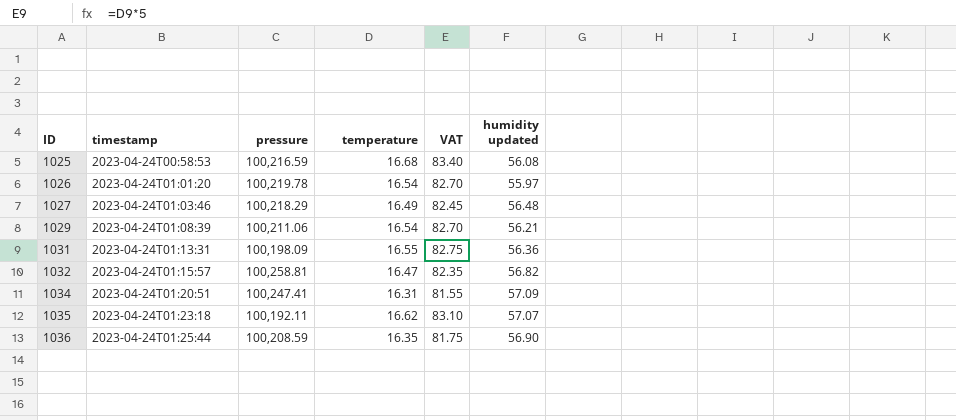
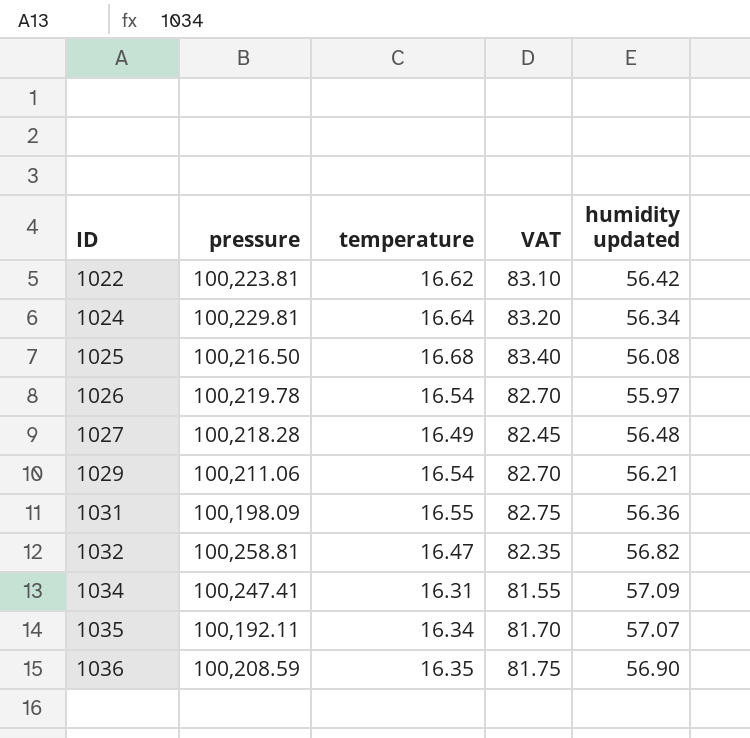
column timestamp | position: 2 -> none
row 1022: none -> 100,223.81 | 16.62 | 83.10 | 56.42
row 1024: none -> 100,229.81 | 16.64 | 83.20 | 56.34
1025 | pressure: 100,216.59 -> 100,216.50
1027 | pressure: 100,218.29 -> 100,218.28
1035 | temperature: 16.62 -> 16.34
1035 | VAT: 83.10 -> 81.70

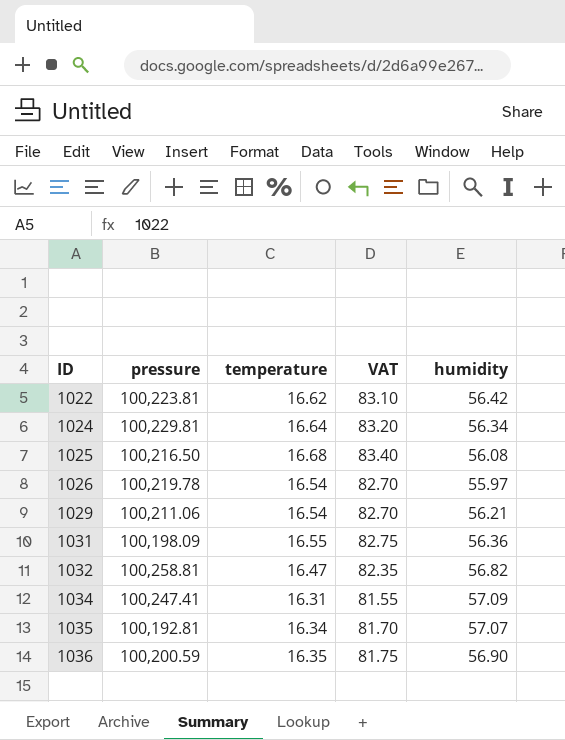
column name: humidity updated -> humidity
row 1027: 100,218.28 | 16.49 | 82.45 | 56.48 -> none
1035 | pressure: 100,192.11 -> 100,192.81
1036 | pressure: 100,208.59 -> 100,200.59

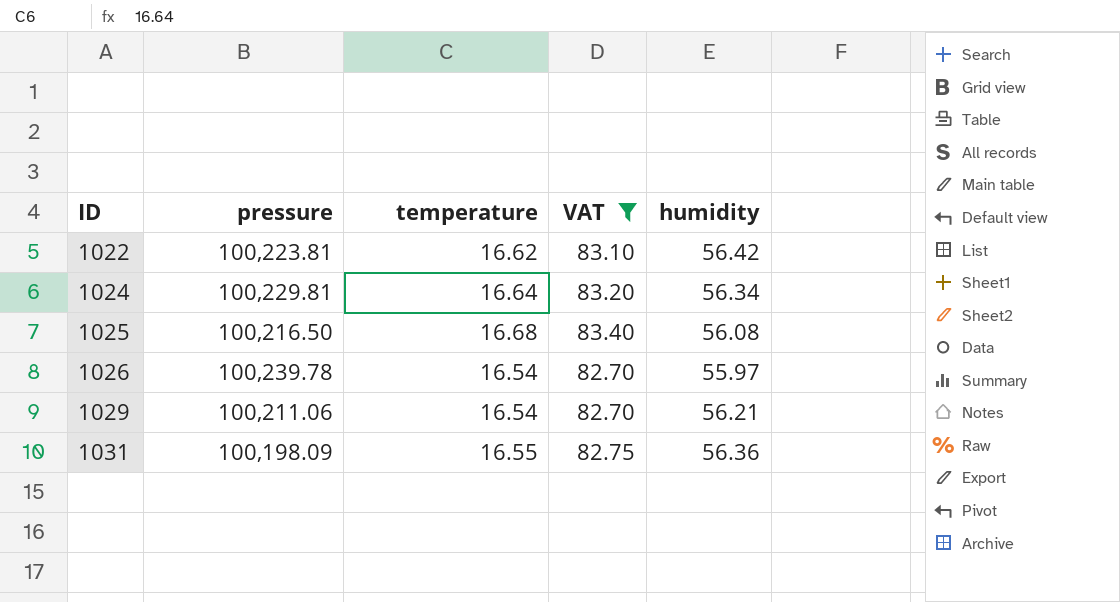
filter: none -> VAT >= 82.70
1026 | pressure: 100,219.78 -> 100,239.78

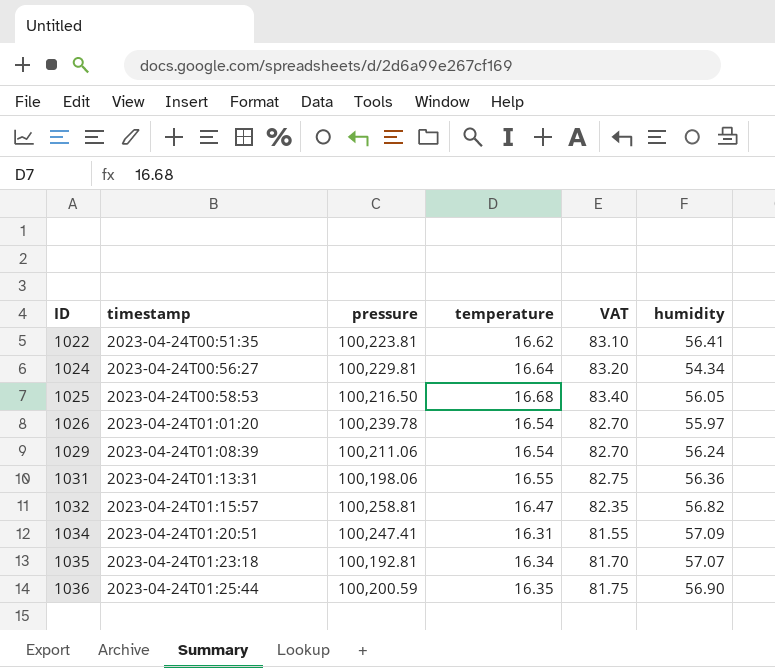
filter: VAT >= 82.70 -> none
column timestamp | position: none -> 2
1022 | humidity: 56.42 -> 56.41
1024 | humidity: 56.34 -> 54.34
1025 | humidity: 56.08 -> 56.05
1029 | humidity: 56.21 -> 56.24
1031 | pressure: 100,198.09 -> 100,198.06

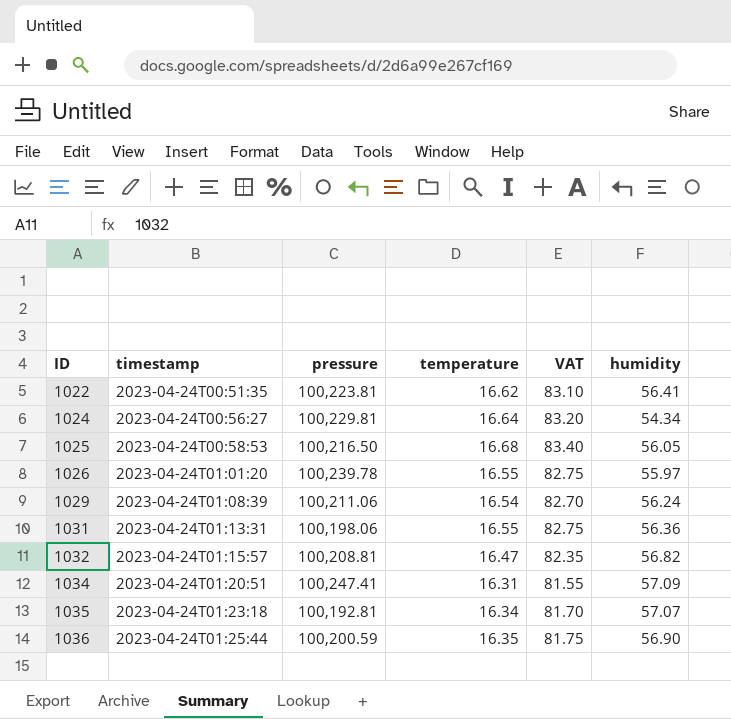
1026 | temperature: 16.54 -> 16.55
1026 | VAT: 82.70 -> 82.75
1032 | pressure: 100,258.81 -> 100,208.81

